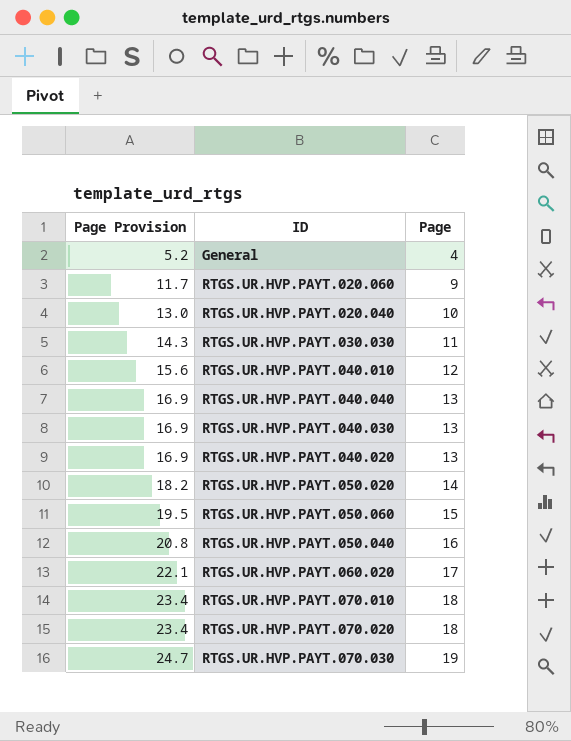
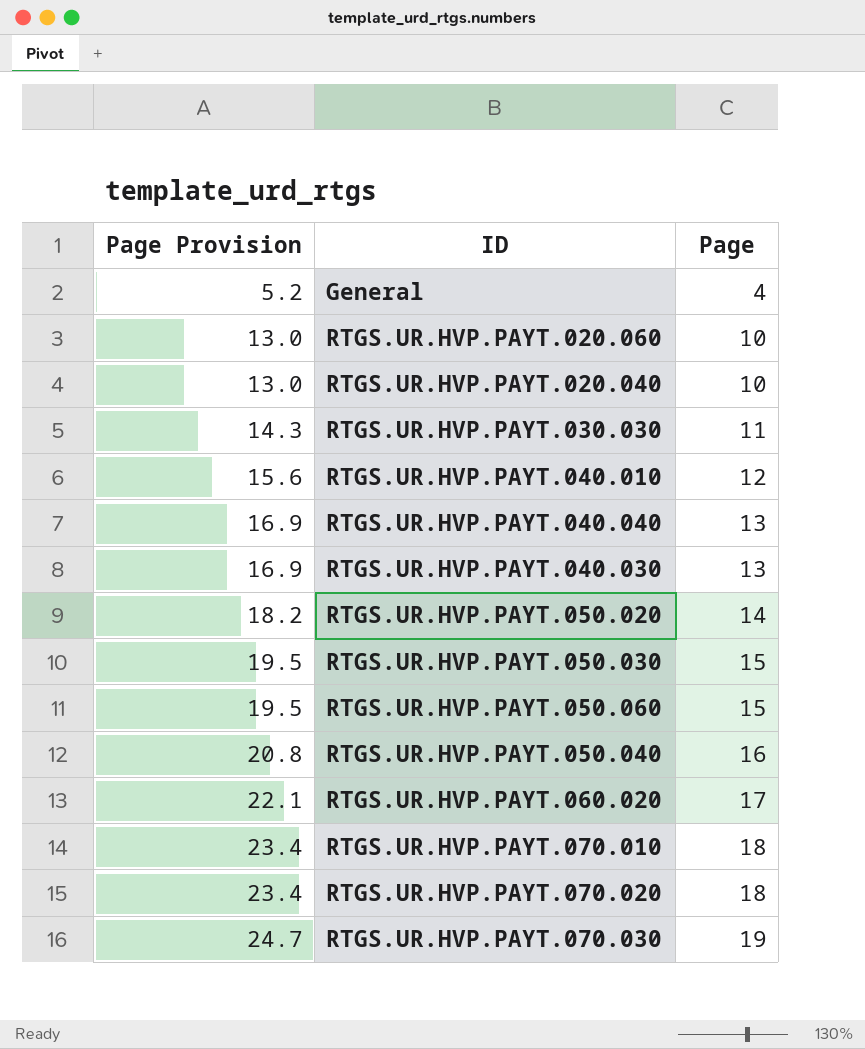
row RTGS.UR.HVP.PAYT.040.020: 16.9 | 13 -> none
RTGS.UR.HVP.PAYT.020.060 | Page Provision: 11.7 -> 13.0
RTGS.UR.HVP.PAYT.020.060 | Page: 9 -> 10
row RTGS.UR.HVP.PAYT.050.030: none -> 19.5 | 15

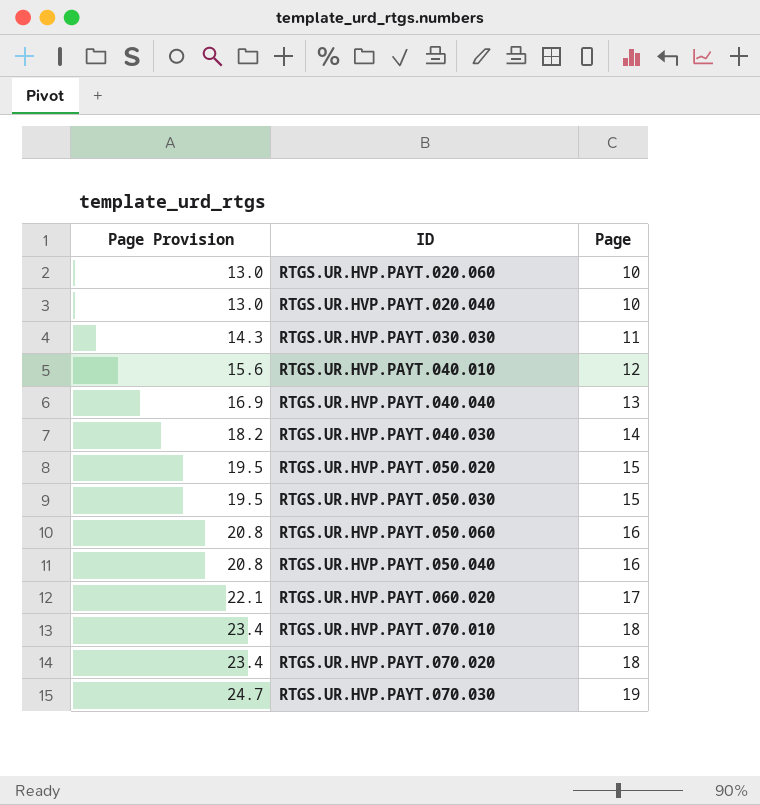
row General: 5.2 | 4 -> none
RTGS.UR.HVP.PAYT.040.030 | Page Provision: 16.9 -> 18.2
RTGS.UR.HVP.PAYT.040.030 | Page: 13 -> 14
RTGS.UR.HVP.PAYT.050.020 | Page Provision: 18.2 -> 19.5
RTGS.UR.HVP.PAYT.050.020 | Page: 14 -> 15
RTGS.UR.HVP.PAYT.050.060 | Page Provision: 19.5 -> 20.8
RTGS.UR.HVP.PAYT.050.060 | Page: 15 -> 16

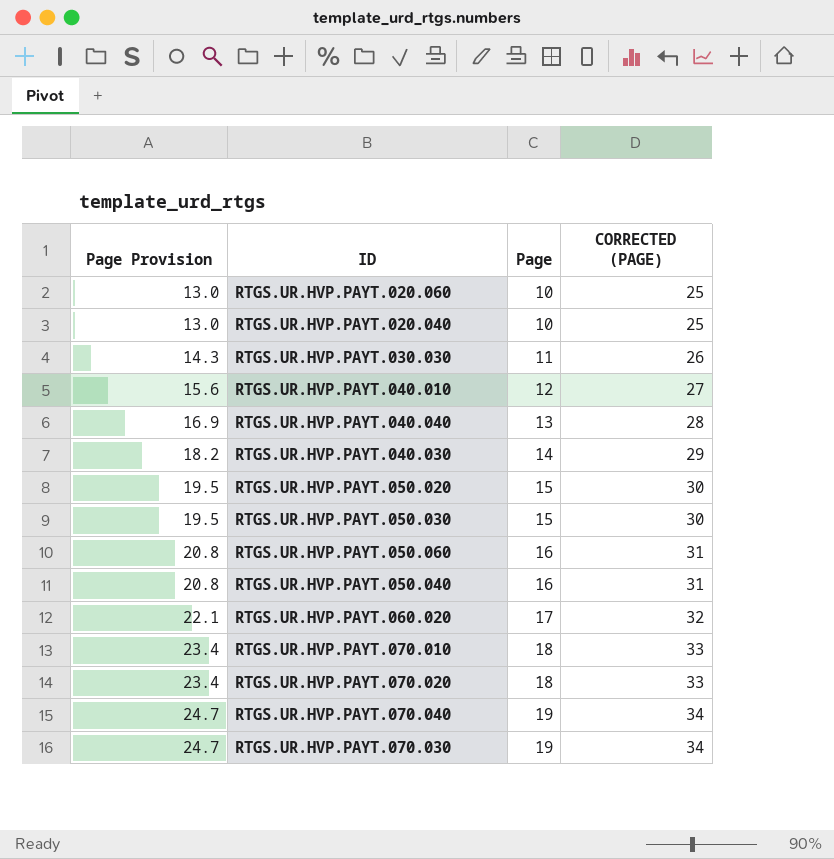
column CORRECTED (PAGE) | formula: none -> [Page] + 15
row RTGS.UR.HVP.PAYT.070.040: none -> 24.7 | 19 | 34

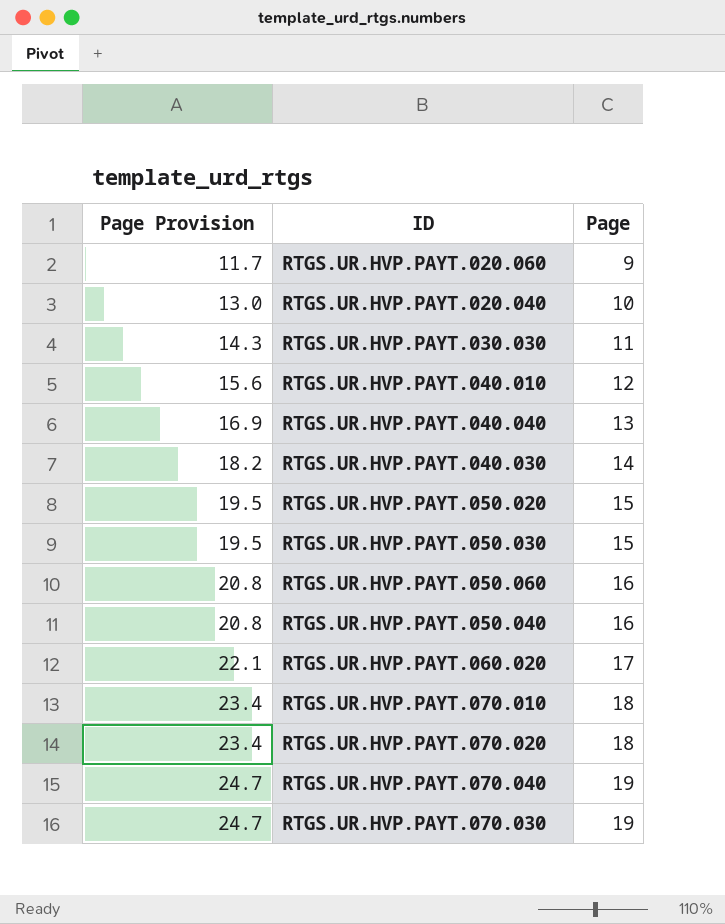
column CORRECTED (PAGE) | formula: [Page] + 15 -> none
RTGS.UR.HVP.PAYT.020.060 | Page Provision: 13.0 -> 11.7
RTGS.UR.HVP.PAYT.020.060 | Page: 10 -> 9

